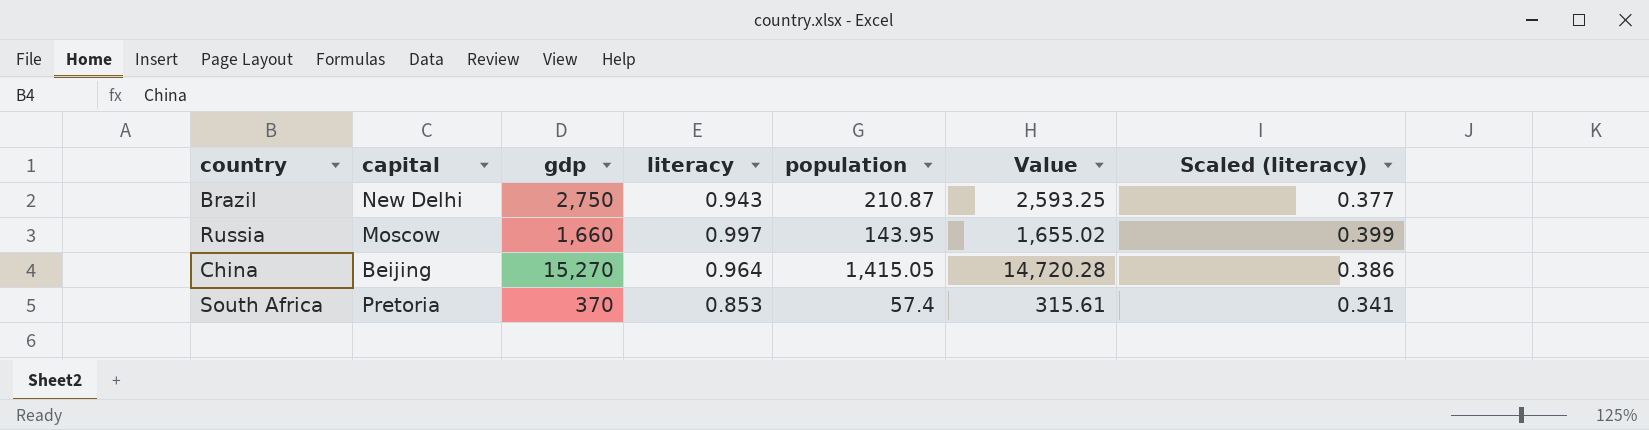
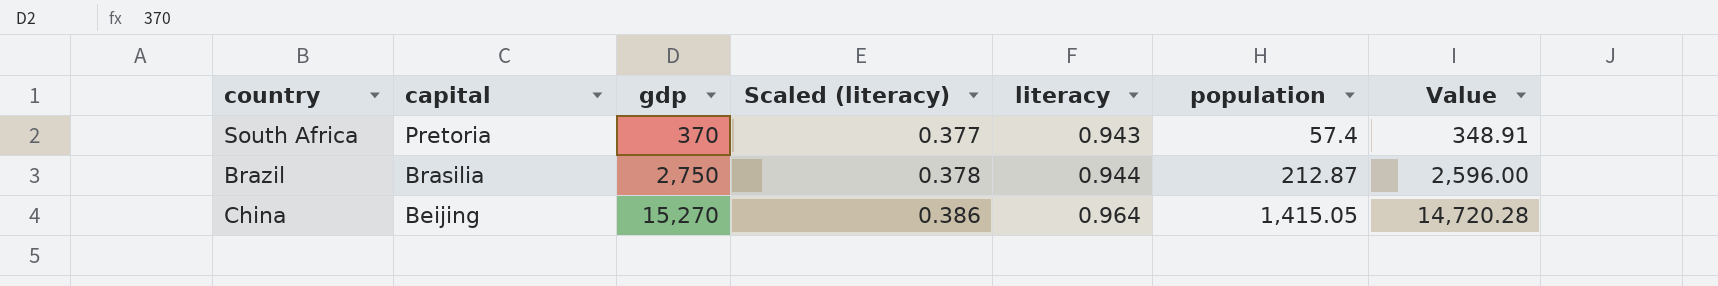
row order: none -> capital descending
column Scaled (literacy) | position: 7 -> 4
row Russia: Moscow | 1,660 | 0.997 | 143.95 | 1,655.02 | 0.399 -> none
South Africa | Scaled (literacy): 0.341 -> 0.377
South Africa | literacy: 0.853 -> 0.943
South Africa | Value: 315.61 -> 348.91
Brazil | capital: New Delhi -> Brasilia
Brazil | Scaled (literacy): 0.377 -> 0.378
Brazil | literacy: 0.943 -> 0.944
Brazil | population: 210.87 -> 212.87
Brazil | Value: 2,593.25 -> 2,596.00

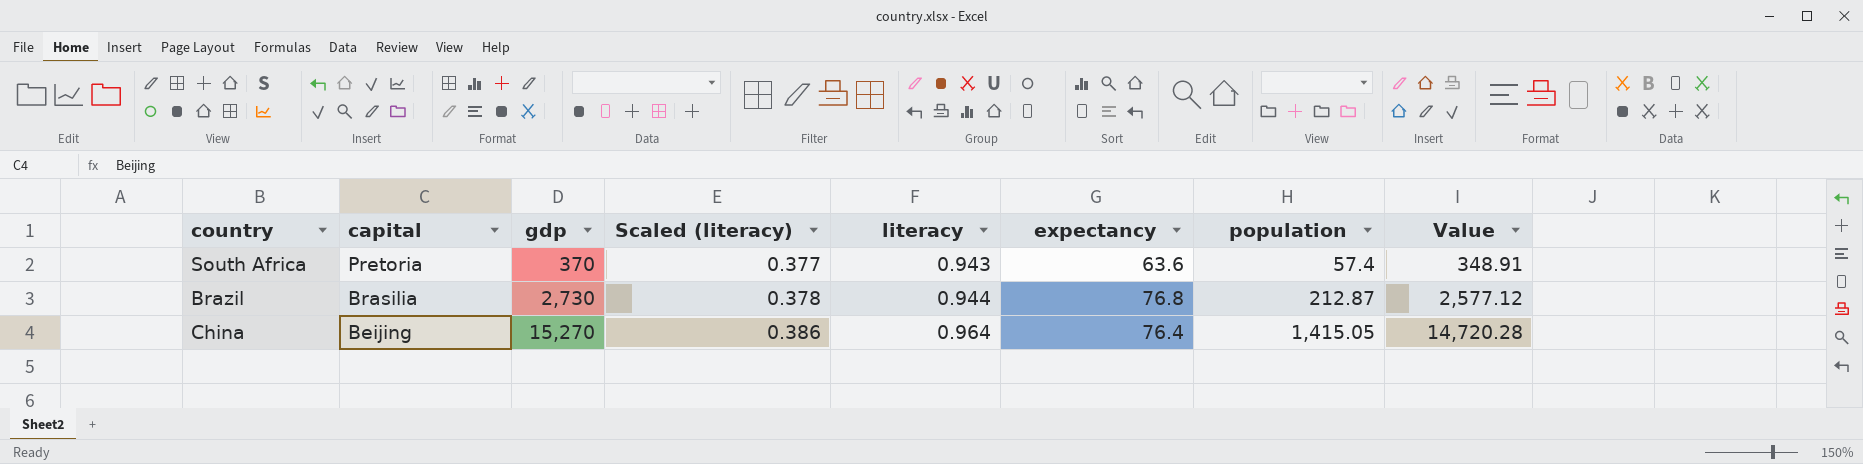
column expectancy | position: none -> 6
Brazil | gdp: 2,750 -> 2,730
Brazil | Value: 2,596.00 -> 2,577.12

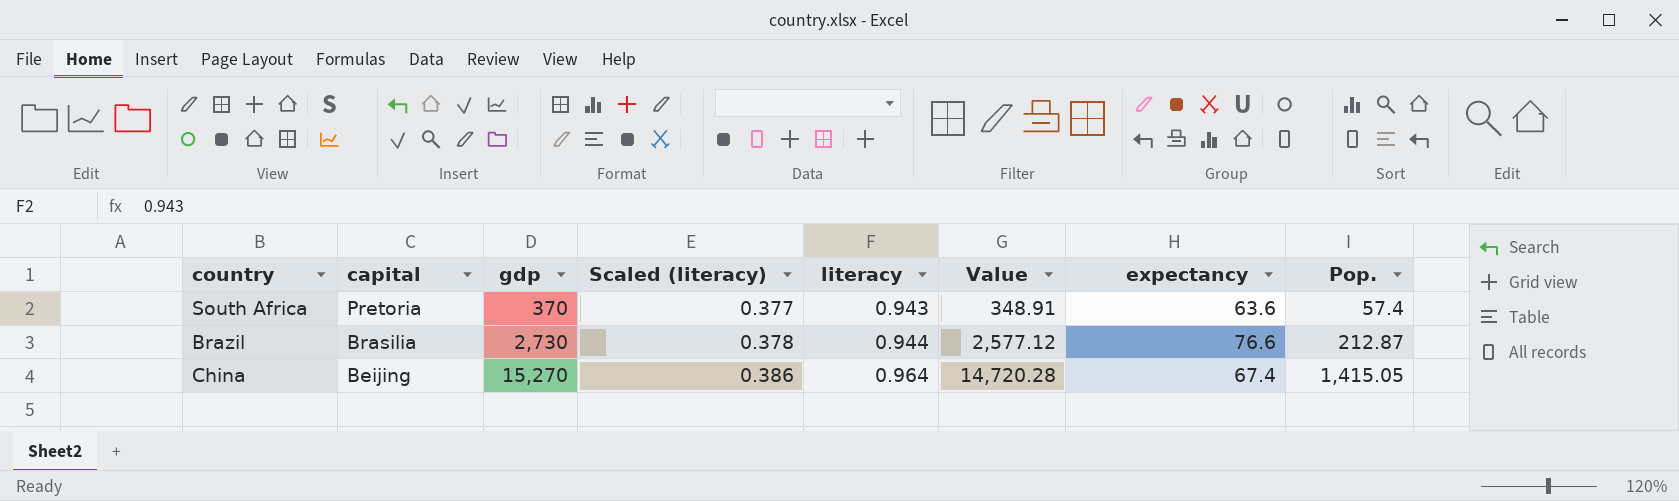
column Value | position: 8 -> 6
column name: population -> Pop.
Brazil | expectancy: 76.8 -> 76.6
China | expectancy: 76.4 -> 67.4

